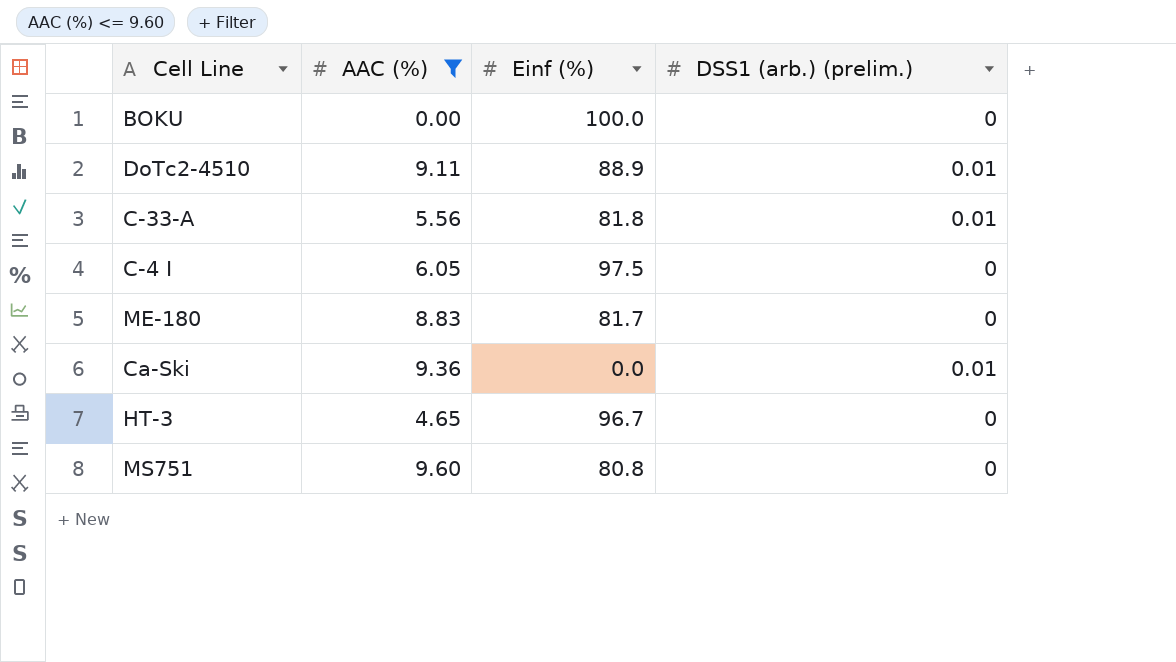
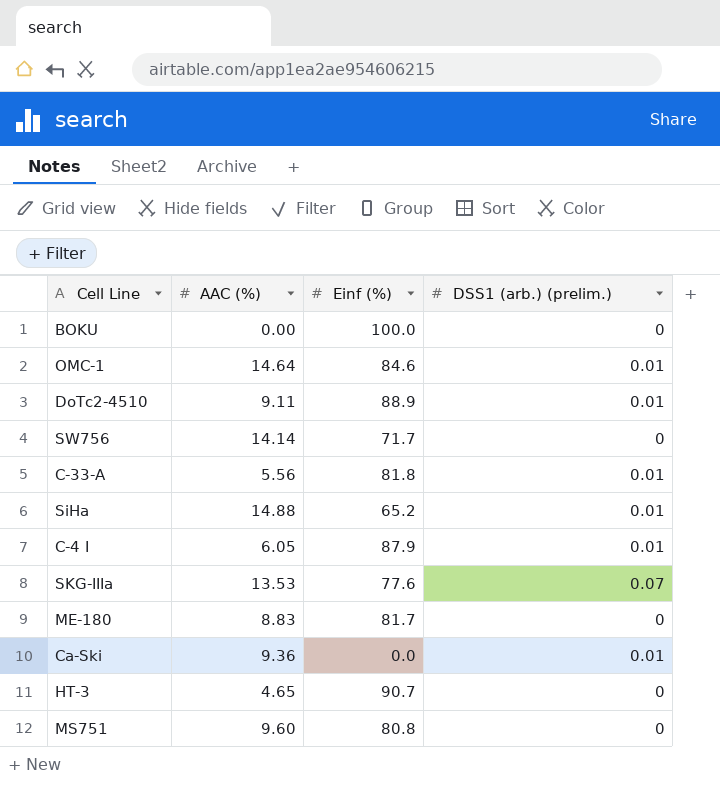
filter: AAC (%) <= 9.60 -> none
C-4 I | Einf (%): 97.5 -> 87.9
C-4 I | DSS1 (arb.) (prelim.): 0 -> 0.01
HT-3 | Einf (%): 96.7 -> 90.7

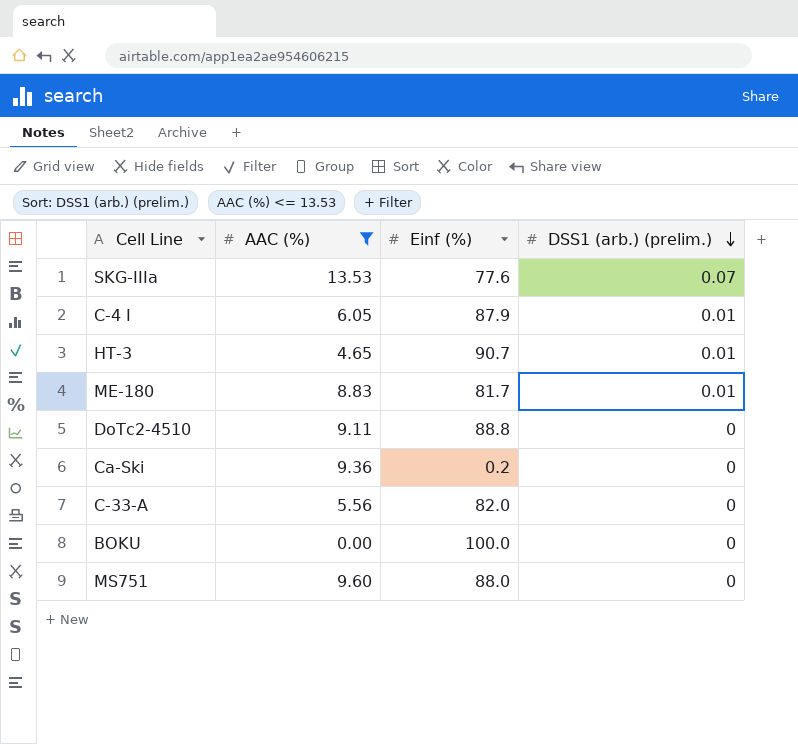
filter: none -> AAC (%) <= 13.53
row order: none -> DSS1 (arb.) (prelim.) descending
HT-3 | DSS1 (arb.) (prelim.): 0 -> 0.01
ME-180 | DSS1 (arb.) (prelim.): 0 -> 0.01
DoTc2-4510 | Einf (%): 88.9 -> 88.8
DoTc2-4510 | DSS1 (arb.) (prelim.): 0.01 -> 0
Ca-Ski | Einf (%): 0.0 -> 0.2
Ca-Ski | DSS1 (arb.) (prelim.): 0.01 -> 0
C-33-A | Einf (%): 81.8 -> 82.0
C-33-A | DSS1 (arb.) (prelim.): 0.01 -> 0
MS751 | Einf (%): 80.8 -> 88.0

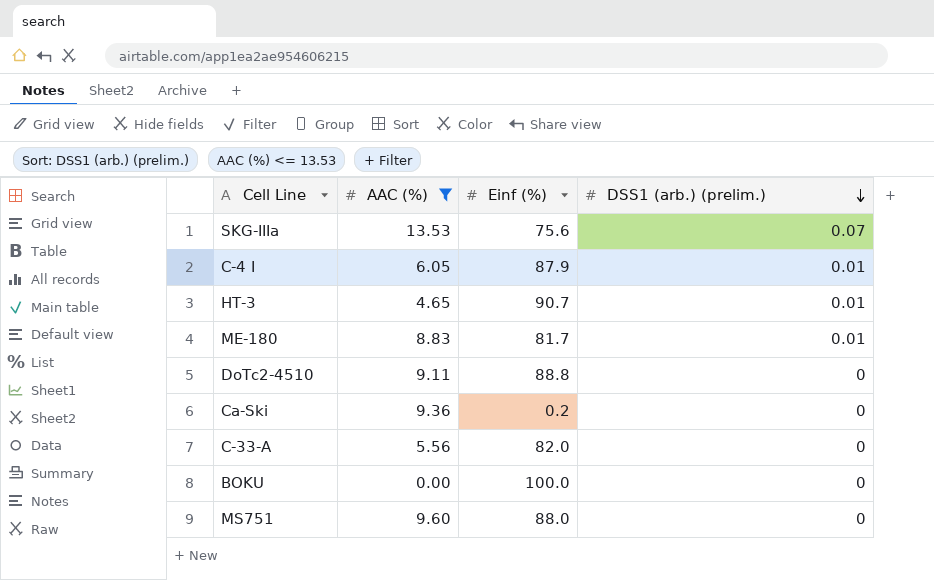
SKG-IIIa | Einf (%): 77.6 -> 75.6

